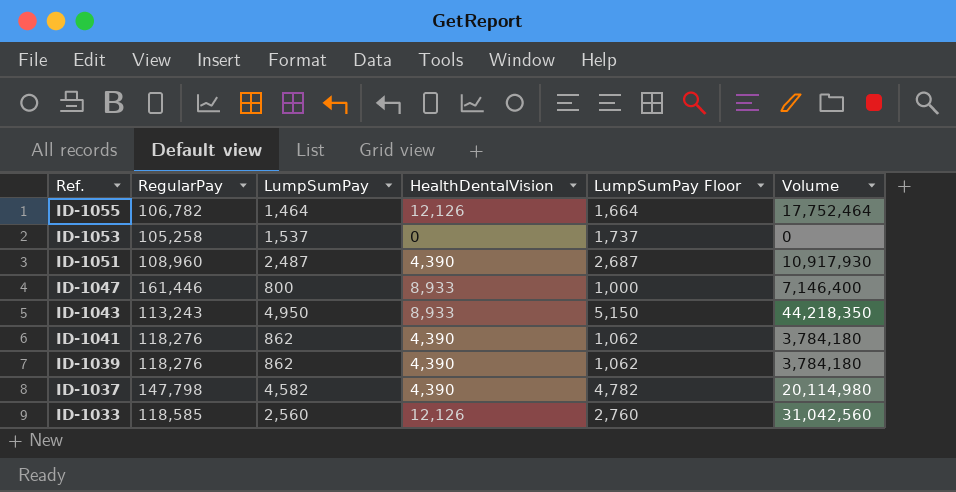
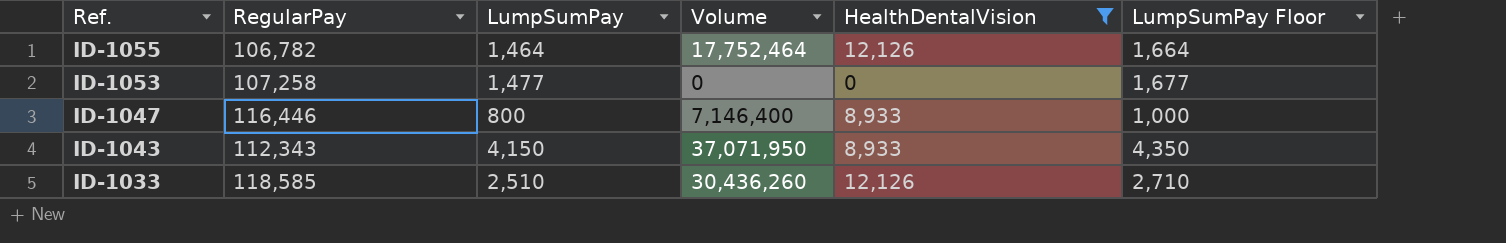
filter: none -> HealthDentalVision != 4,390
column Volume | position: 6 -> 4
ID-1053 | RegularPay: 105,258 -> 107,258
ID-1053 | LumpSumPay: 1,537 -> 1,477
ID-1053 | LumpSumPay Floor: 1,737 -> 1,677
ID-1047 | RegularPay: 161,446 -> 116,446
ID-1043 | RegularPay: 113,243 -> 112,343
ID-1043 | LumpSumPay: 4,950 -> 4,150
ID-1043 | Volume: 44,218,350 -> 37,071,950
ID-1043 | LumpSumPay Floor: 5,150 -> 4,350
ID-1033 | LumpSumPay: 2,560 -> 2,510
ID-1033 | Volume: 31,042,560 -> 30,436,260
ID-1033 | LumpSumPay Floor: 2,760 -> 2,710

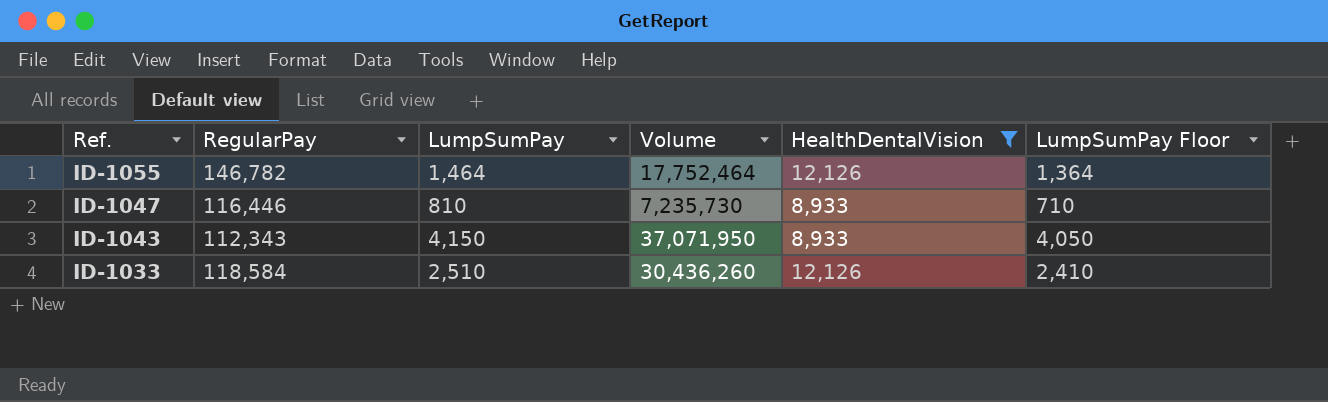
column LumpSumPay Floor | formula: [LumpSumPay] + 200 -> [LumpSumPay] - 100
row ID-1053: 107,258 | 1,477 | 0 | 0 | 1,677 -> none
ID-1055 | RegularPay: 106,782 -> 146,782
ID-1047 | LumpSumPay: 800 -> 810
ID-1047 | Volume: 7,146,400 -> 7,235,730
ID-1033 | RegularPay: 118,585 -> 118,584

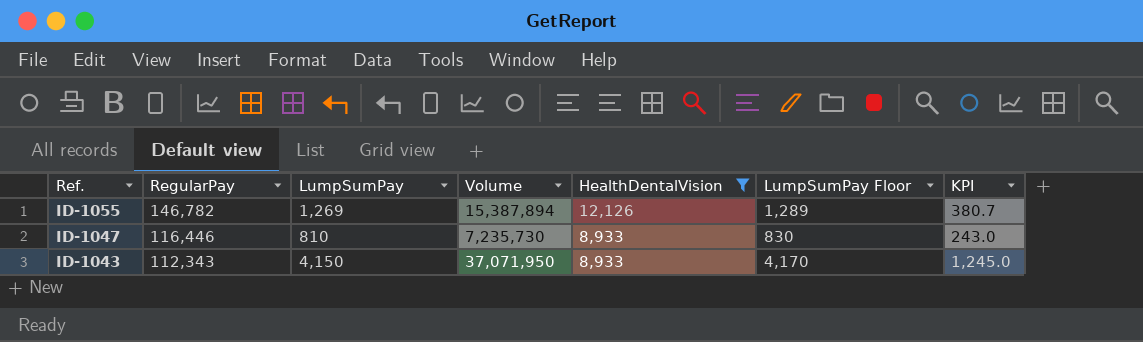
column LumpSumPay Floor | formula: [LumpSumPay] - 100 -> [LumpSumPay] + 20
column KPI | formula: none -> [LumpSumPay] * 0.3
row ID-1033: 118,584 | 2,510 | 30,436,260 | 12,126 | 2,410 -> none
ID-1055 | LumpSumPay: 1,464 -> 1,269
ID-1055 | Volume: 17,752,464 -> 15,387,894

